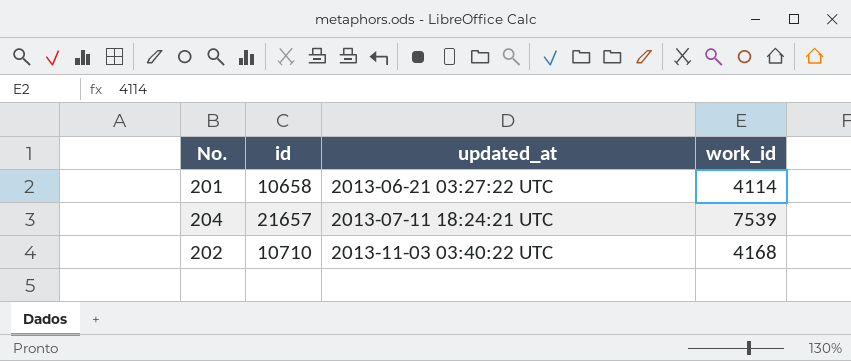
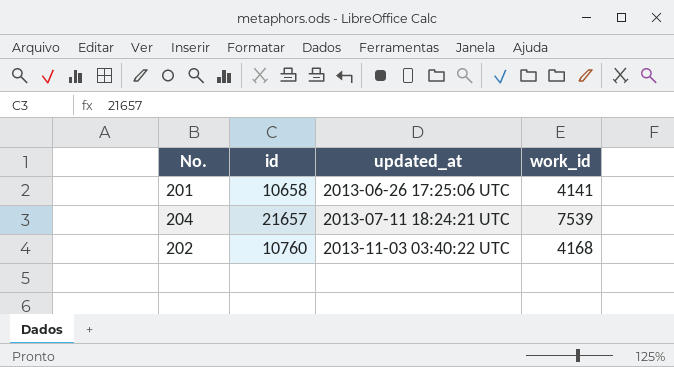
201 | updated_at: 2013-06-21 03:27:22 UTC -> 2013-06-26 17:25:06 UTC
201 | work_id: 4114 -> 4141
202 | id: 10710 -> 10760

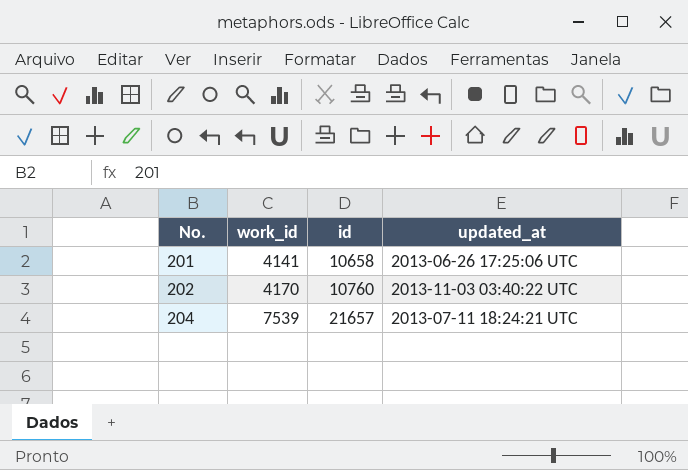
row order: updated_at ascending -> No. ascending
column work_id | position: 4 -> 2
202 | work_id: 4168 -> 4170

